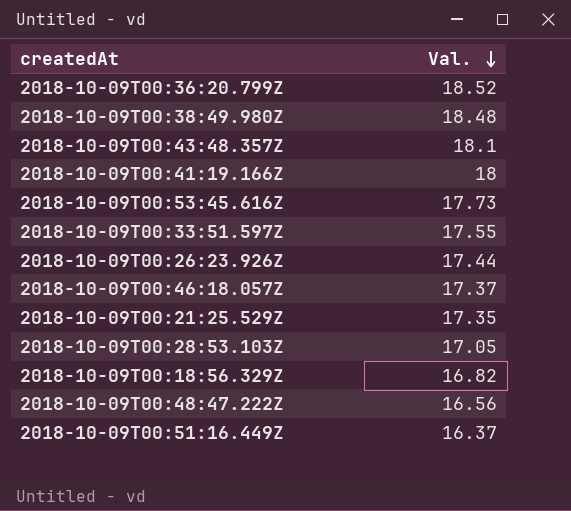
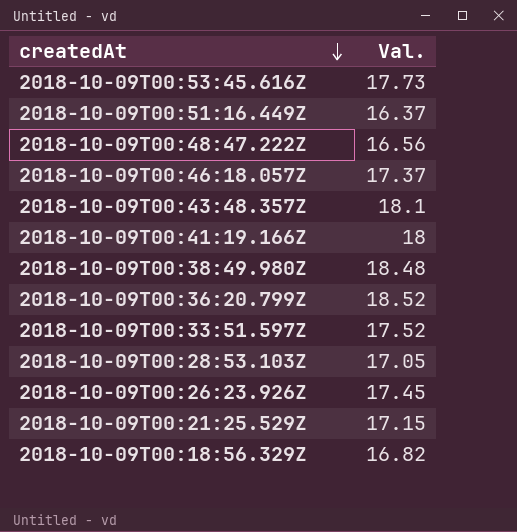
row order: Val. descending -> createdAt descending
2018-10-09T00:33:51.597Z | Val.: 17.55 -> 17.52
2018-10-09T00:26:23.926Z | Val.: 17.44 -> 17.45
2018-10-09T00:21:25.529Z | Val.: 17.35 -> 17.15

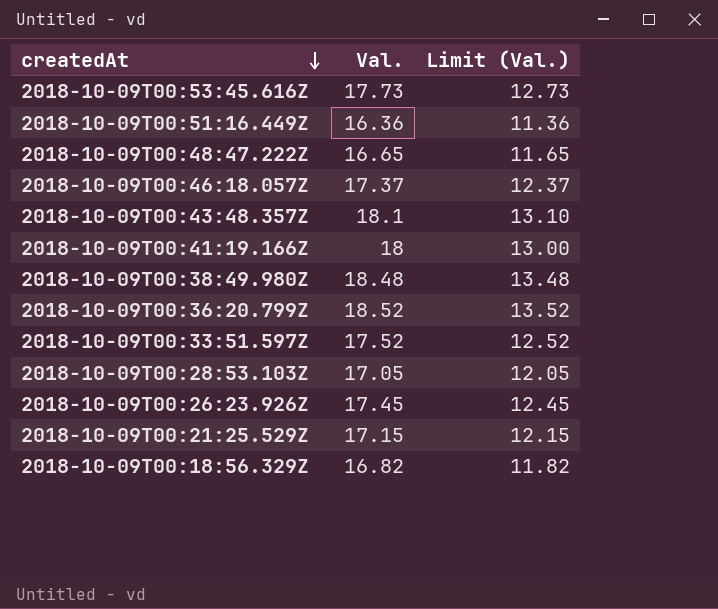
column Limit (Val.) | formula: none -> [Val.] - 5
2018-10-09T00:51:16.449Z | Val.: 16.37 -> 16.36
2018-10-09T00:48:47.222Z | Val.: 16.56 -> 16.65

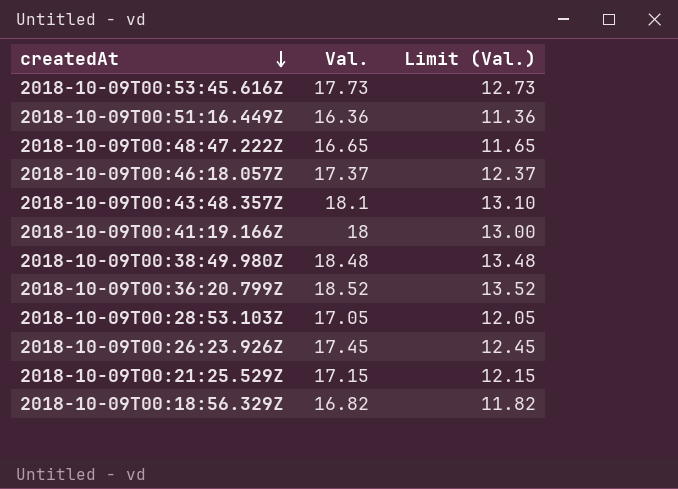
row 2018-10-09T00:33:51.597Z: 17.52 | 12.52 -> none

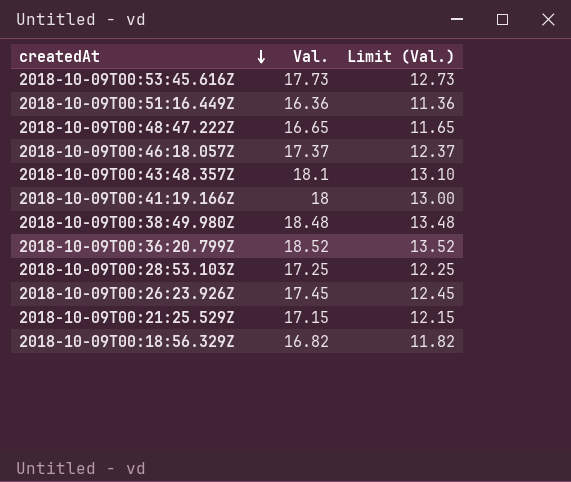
2018-10-09T00:28:53.103Z | Val.: 17.05 -> 17.25
2018-10-09T00:28:53.103Z | Limit (Val.): 12.05 -> 12.25

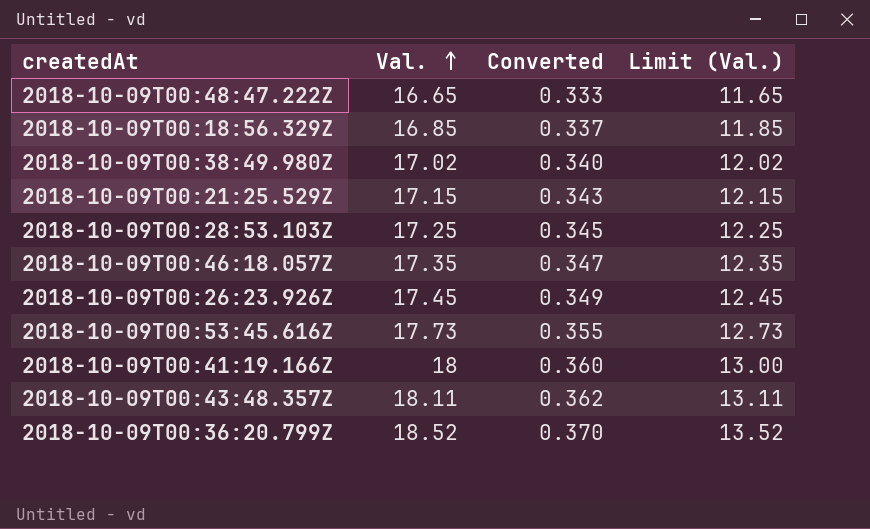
row order: createdAt descending -> Val. ascending
column Converted | formula: none -> [Val.] * 0.02
row 2018-10-09T00:51:16.449Z: 16.36 | 11.36 -> none
2018-10-09T00:18:56.329Z | Val.: 16.82 -> 16.85
2018-10-09T00:18:56.329Z | Limit (Val.): 11.82 -> 11.85
2018-10-09T00:38:49.980Z | Val.: 18.48 -> 17.02
2018-10-09T00:38:49.980Z | Limit (Val.): 13.48 -> 12.02
2018-10-09T00:46:18.057Z | Val.: 17.37 -> 17.35
2018-10-09T00:46:18.057Z | Limit (Val.): 12.37 -> 12.35
2018-10-09T00:43:48.357Z | Val.: 18.1 -> 18.11
2018-10-09T00:43:48.357Z | Limit (Val.): 13.10 -> 13.11

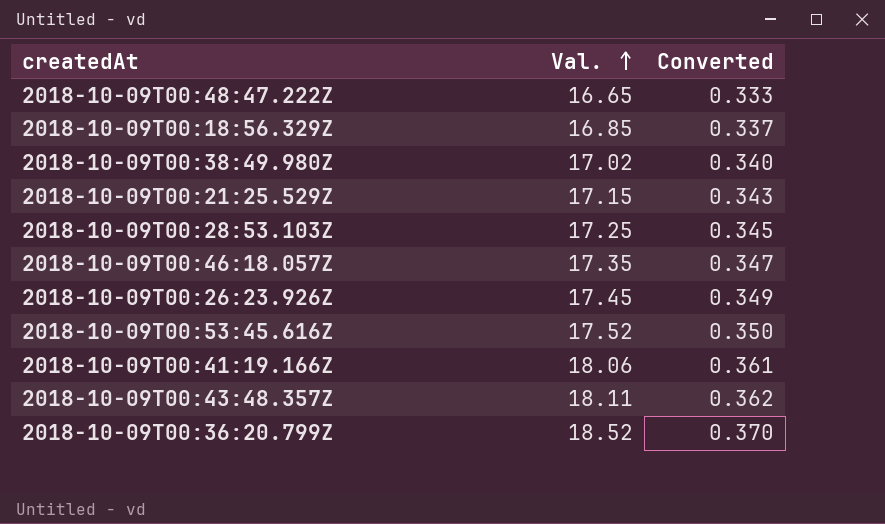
column Limit (Val.) | formula: [Val.] - 5 -> none
2018-10-09T00:53:45.616Z | Val.: 17.73 -> 17.52
2018-10-09T00:53:45.616Z | Converted: 0.355 -> 0.350
2018-10-09T00:41:19.166Z | Val.: 18 -> 18.06
2018-10-09T00:41:19.166Z | Converted: 0.360 -> 0.361

